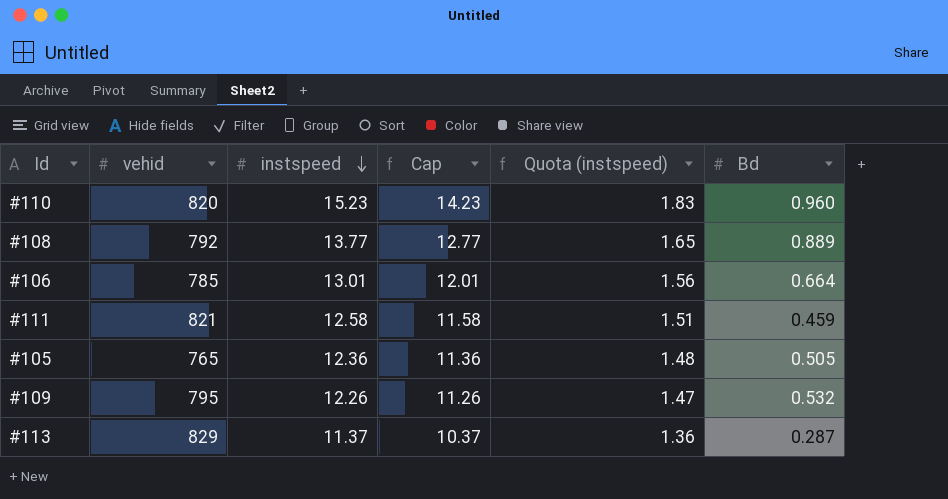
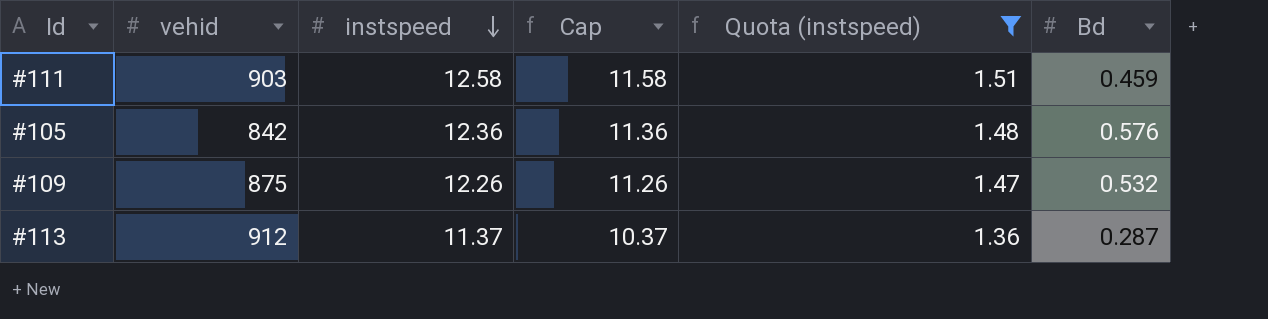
filter: none -> Quota (instspeed) <= 1.51
#111 | vehid: 821 -> 903
#105 | vehid: 765 -> 842
#105 | Bd: 0.505 -> 0.576
#109 | vehid: 795 -> 875
#113 | vehid: 829 -> 912

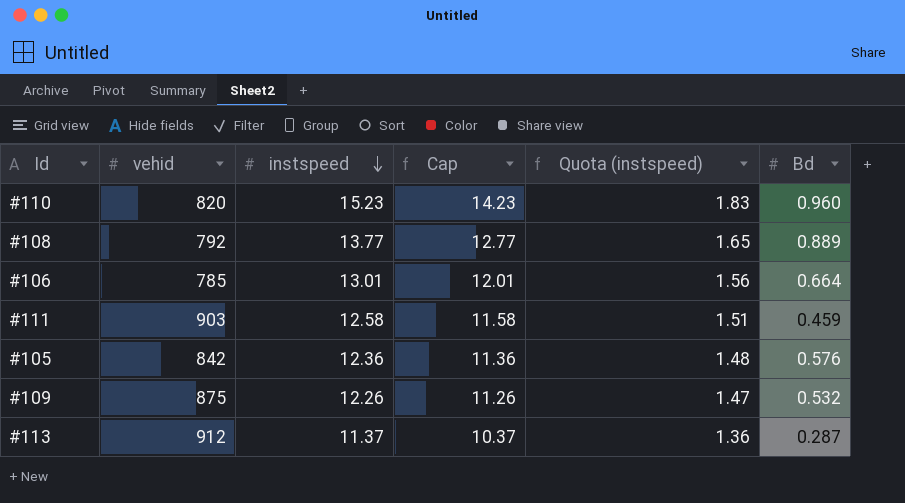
filter: Quota (instspeed) <= 1.51 -> none

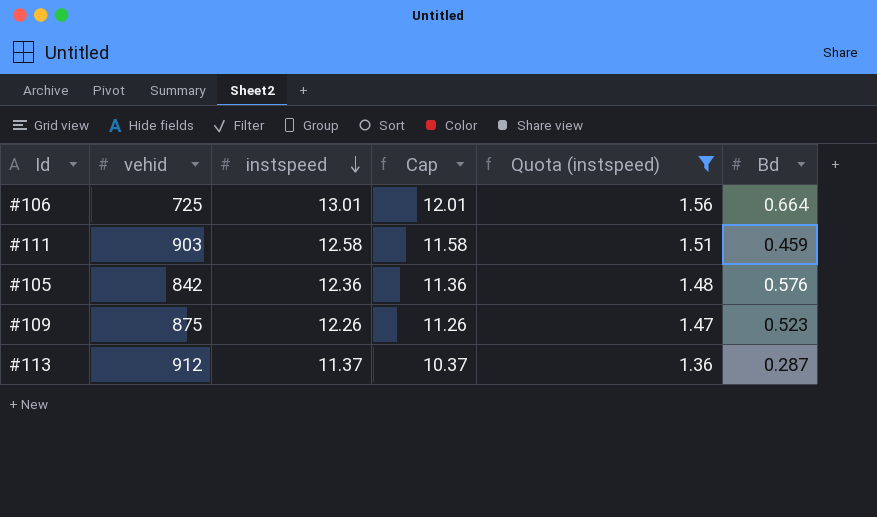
filter: none -> Quota (instspeed) <= 1.56
#106 | vehid: 785 -> 725
#109 | Bd: 0.532 -> 0.523

